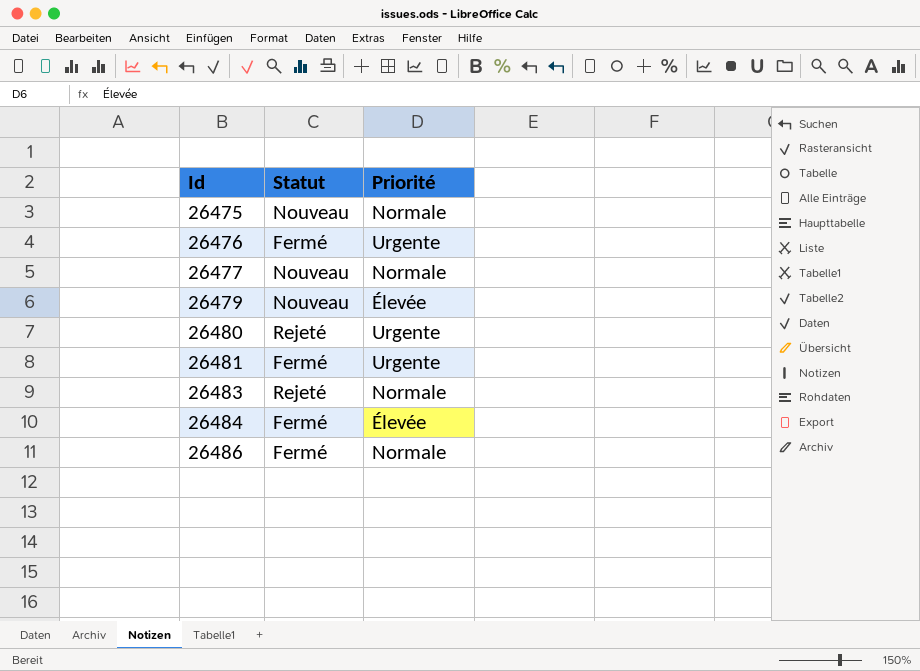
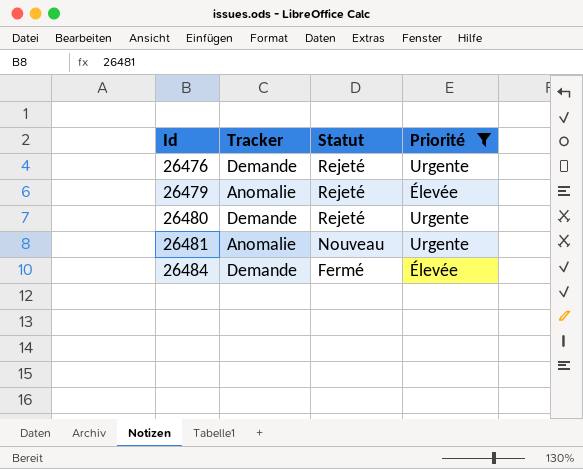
filter: none -> Priorité != Normale
column Tracker | position: none -> 2
26476 | Statut: Fermé -> Rejeté
26479 | Statut: Nouveau -> Rejeté
26481 | Statut: Fermé -> Nouveau

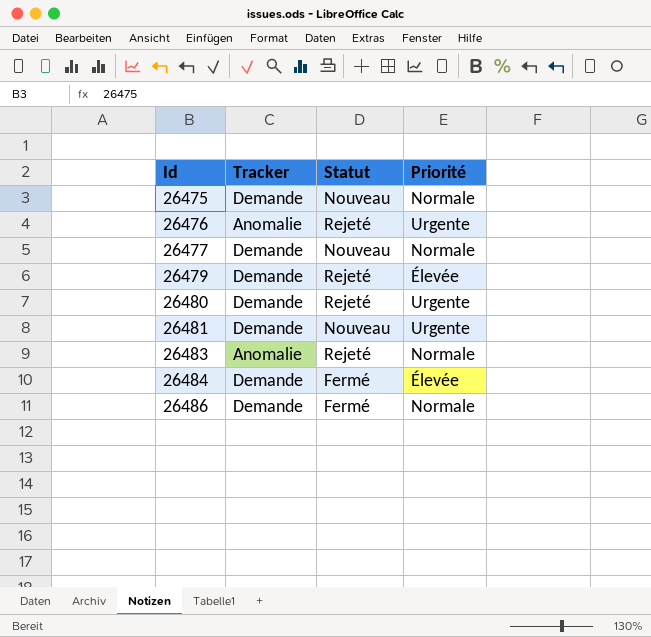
filter: Priorité != Normale -> none
26476 | Tracker: Demande -> Anomalie
26479 | Tracker: Anomalie -> Demande
26481 | Tracker: Anomalie -> Demande

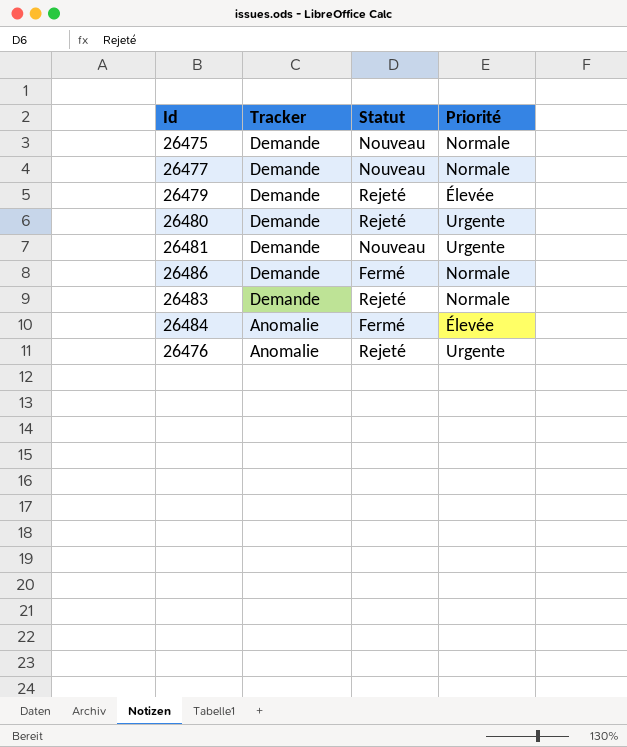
row order: Id ascending -> Tracker descending
26483 | Tracker: Anomalie -> Demande
26484 | Tracker: Demande -> Anomalie

